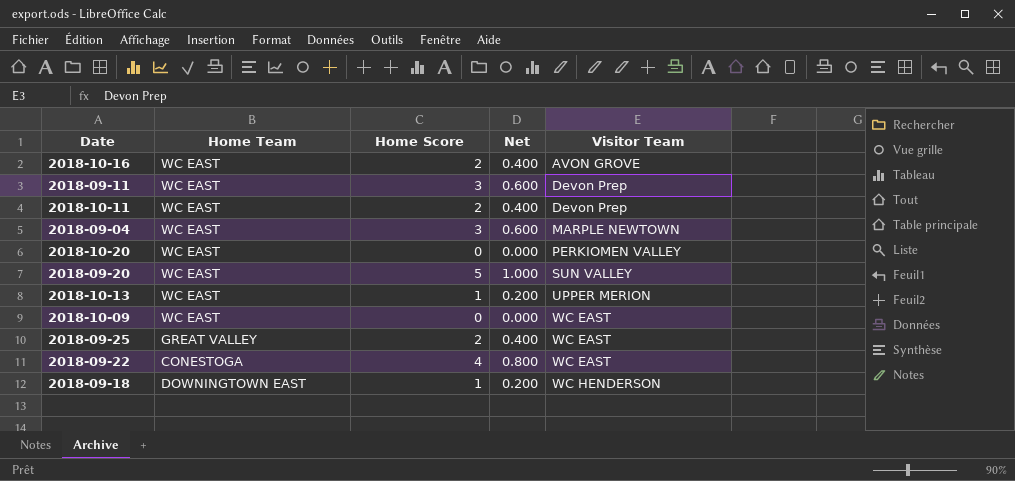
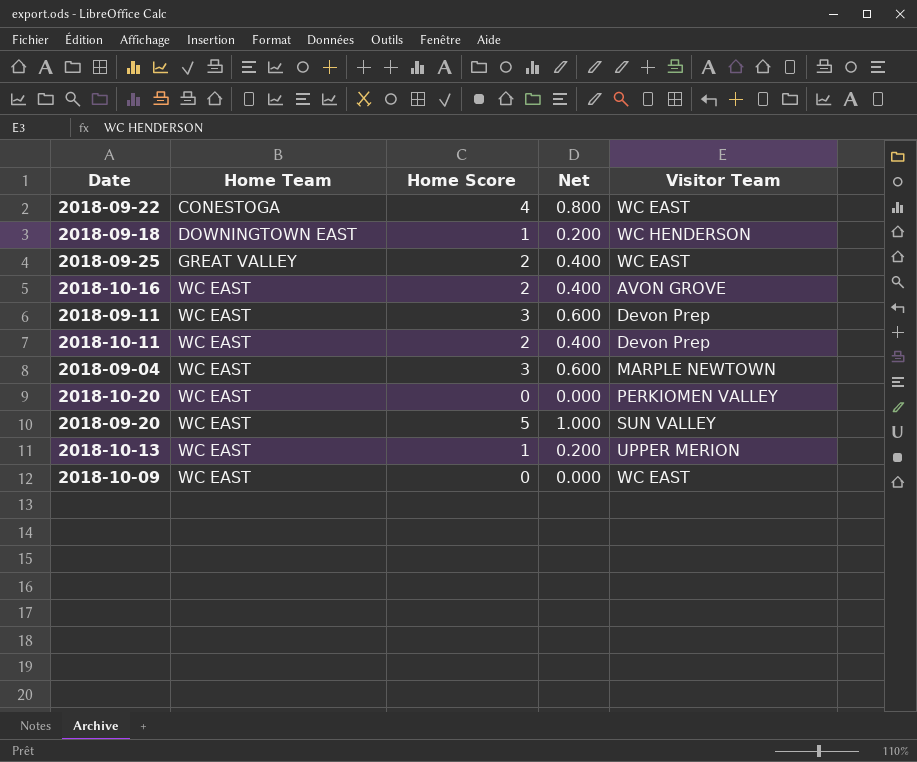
row order: Visitor Team ascending -> Home Team ascending

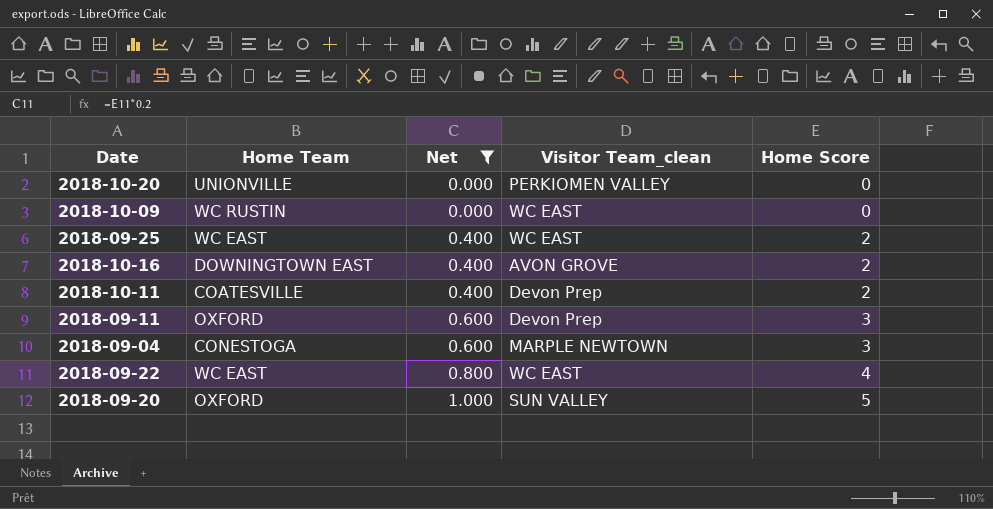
filter: none -> Net != 0.200
row order: Home Team ascending -> Net ascending
column name: Visitor Team -> Visitor Team_clean
column Home Score | position: 3 -> 5
2018-10-20 | Home Team: WC EAST -> UNIONVILLE
2018-10-09 | Home Team: WC EAST -> WC RUSTIN
2018-09-25 | Home Team: GREAT VALLEY -> WC EAST
2018-10-16 | Home Team: WC EAST -> DOWNINGTOWN EAST
2018-10-11 | Home Team: WC EAST -> COATESVILLE
2018-09-11 | Home Team: WC EAST -> OXFORD
2018-09-04 | Home Team: WC EAST -> CONESTOGA
2018-09-22 | Home Team: CONESTOGA -> WC EAST
2018-09-20 | Home Team: WC EAST -> OXFORD

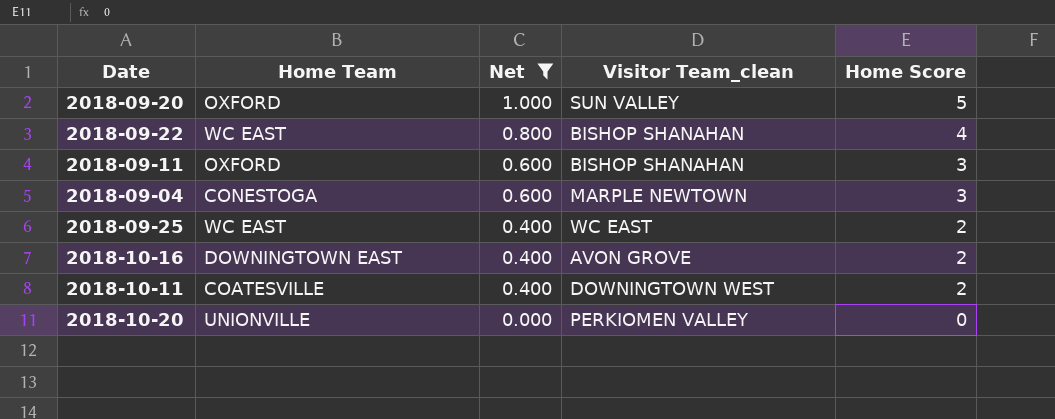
row order: Net ascending -> Net descending
row 2018-10-09: WC RUSTIN | 0.000 | WC EAST | 0 -> none
2018-09-22 | Visitor Team_clean: WC EAST -> BISHOP SHANAHAN
2018-09-11 | Visitor Team_clean: Devon Prep -> BISHOP SHANAHAN
2018-10-11 | Visitor Team_clean: Devon Prep -> DOWNINGTOWN WEST

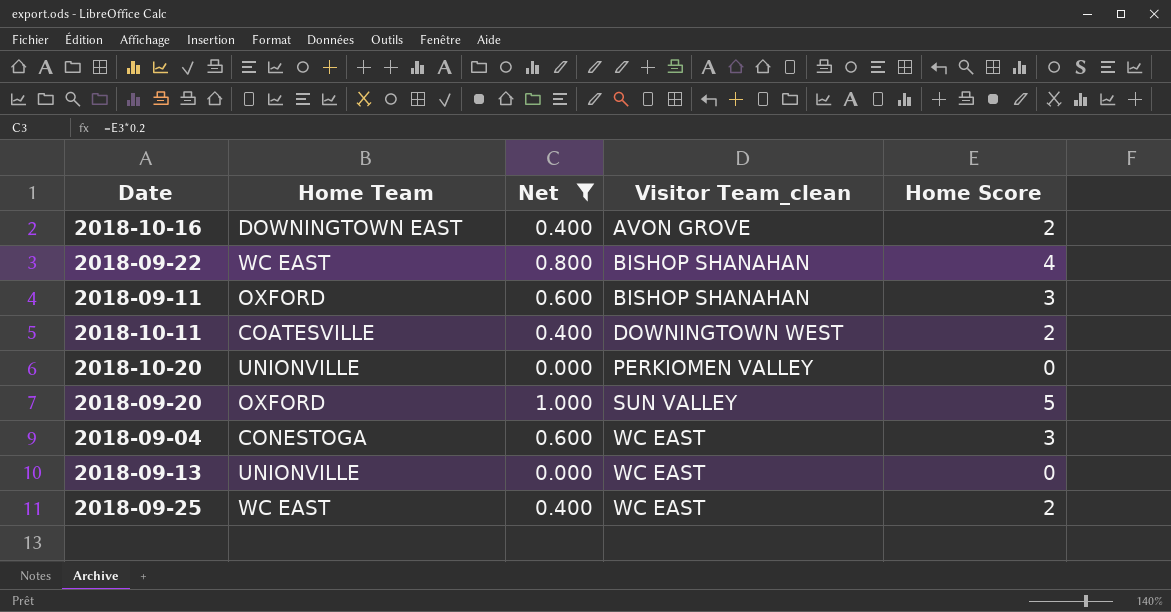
row order: Net descending -> Visitor Team_clean ascending
2018-09-04 | Visitor Team_clean: MARPLE NEWTOWN -> WC EAST
row 2018-09-13: none -> UNIONVILLE | 0.000 | WC EAST | 0

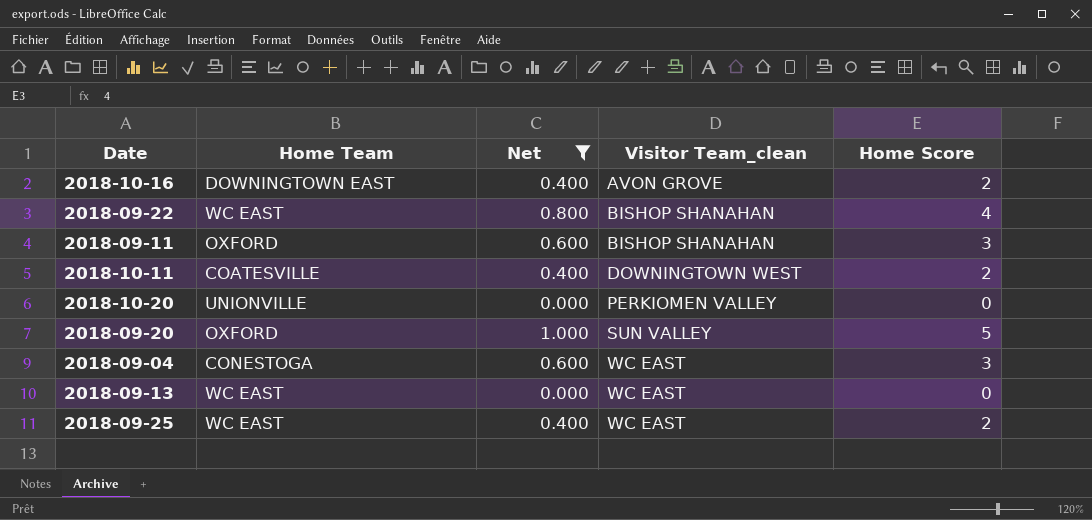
2018-09-13 | Home Team: UNIONVILLE -> WC EAST

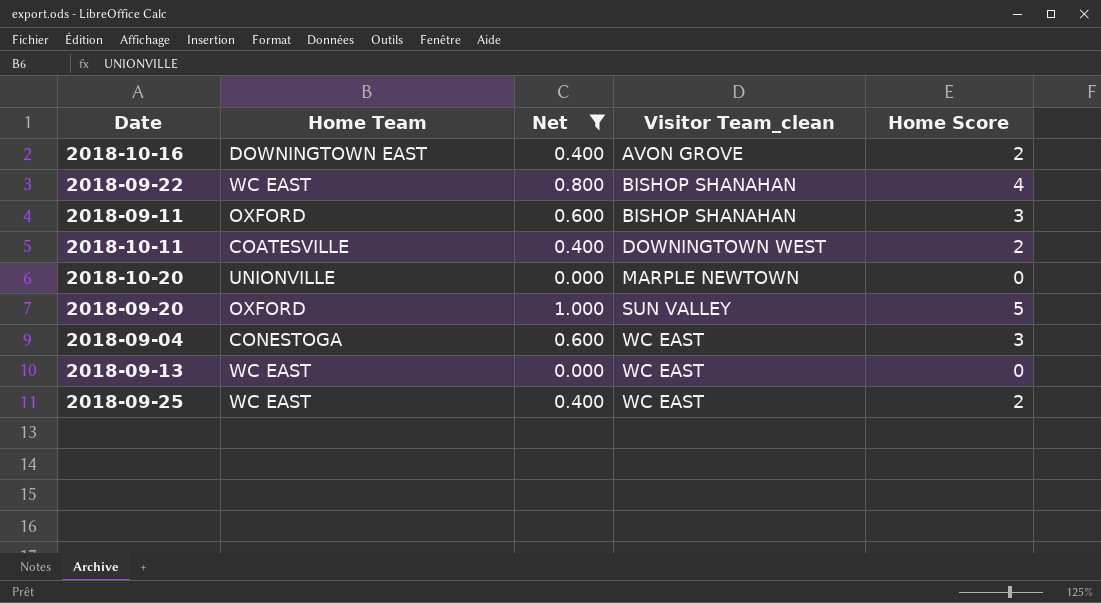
2018-10-20 | Visitor Team_clean: PERKIOMEN VALLEY -> MARPLE NEWTOWN

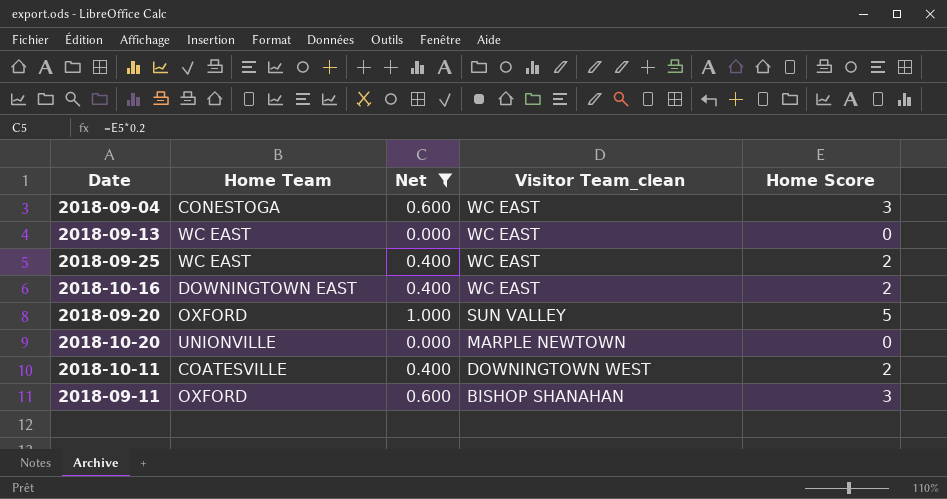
row order: Visitor Team_clean ascending -> Visitor Team_clean descending
row 2018-09-22: WC EAST | 0.800 | BISHOP SHANAHAN | 4 -> none
2018-10-16 | Visitor Team_clean: AVON GROVE -> WC EAST

